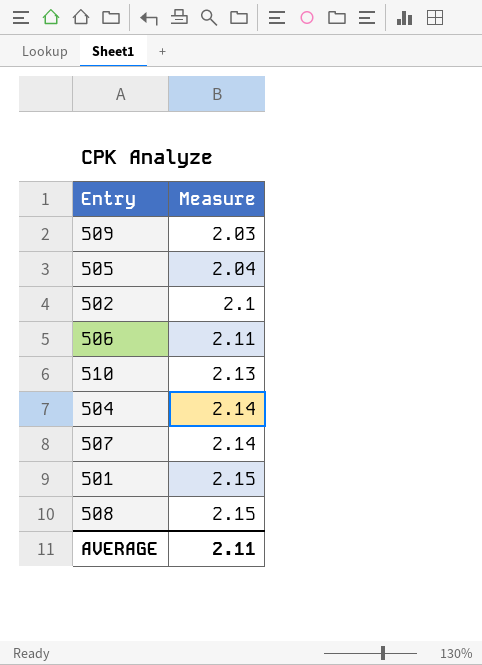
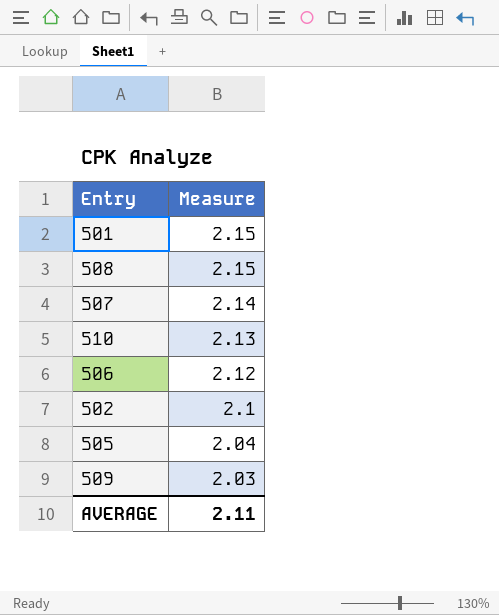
row order: Measure ascending -> Measure descending
row 504: 2.14 -> none
506 | Measure: 2.11 -> 2.12

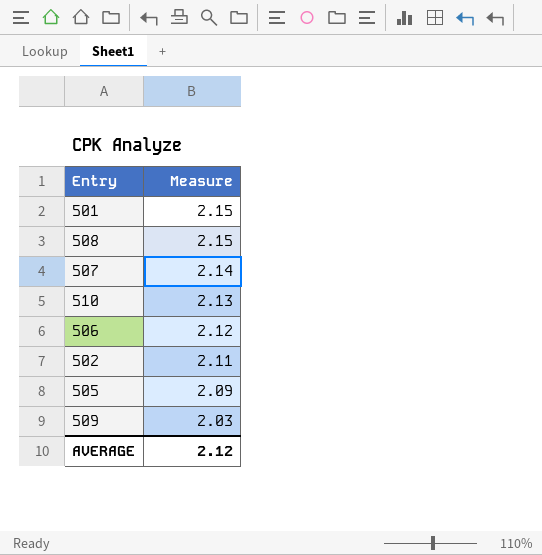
502 | Measure: 2.1 -> 2.11
505 | Measure: 2.04 -> 2.09
AVERAGE | Measure: 2.11 -> 2.12

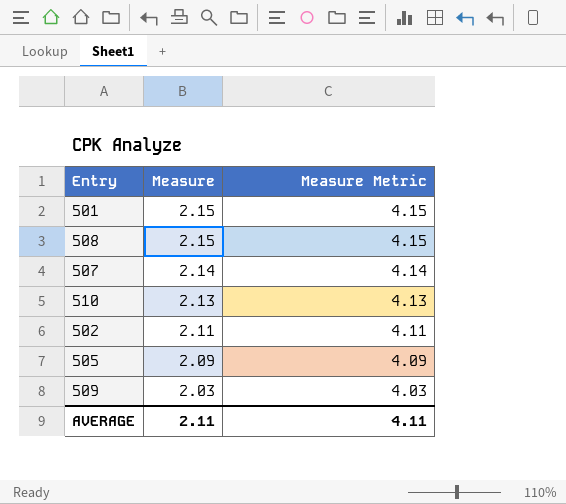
column Measure Metric | formula: none -> [Measure] + 2
row 506: 2.12 -> none
AVERAGE | Measure: 2.12 -> 2.11

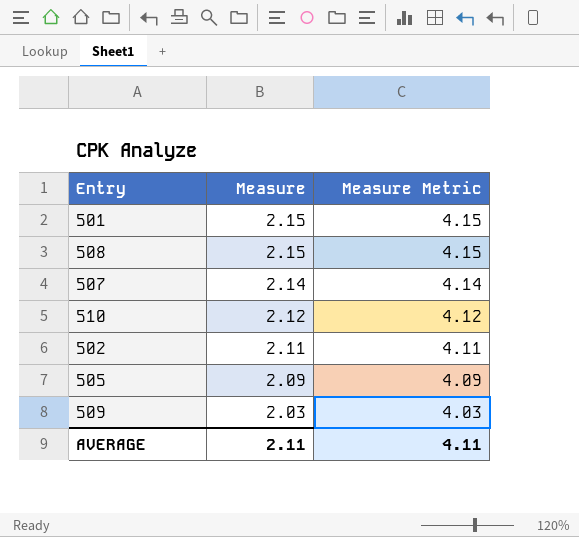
510 | Measure: 2.13 -> 2.12
510 | Measure Metric: 4.13 -> 4.12

